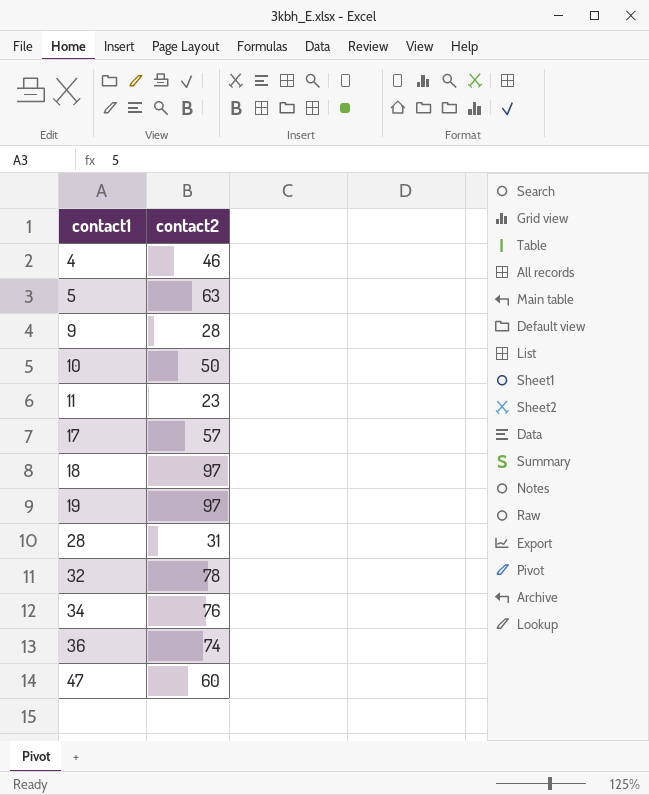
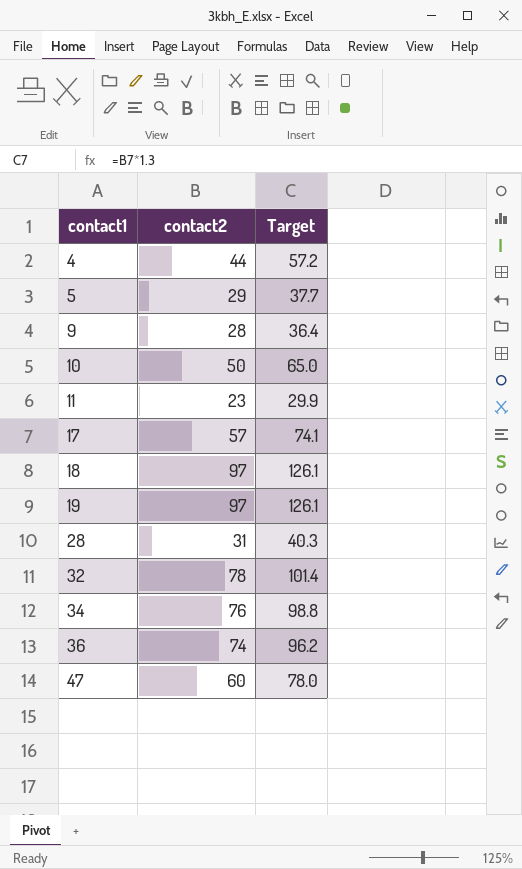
column Target | formula: none -> [contact2] * 1.3
4 | contact2: 46 -> 44
5 | contact2: 63 -> 29

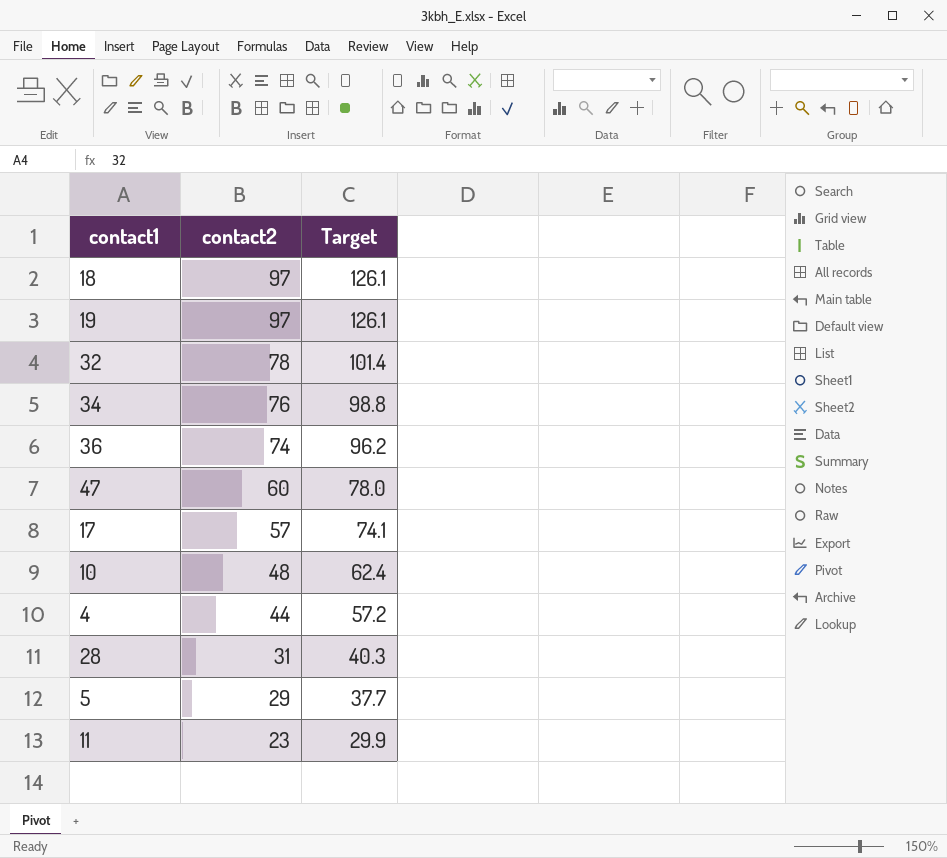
row order: contact1 ascending -> contact2 descending
row 9: 28 | 36.4 -> none
10 | contact2: 50 -> 48
10 | Target: 65.0 -> 62.4

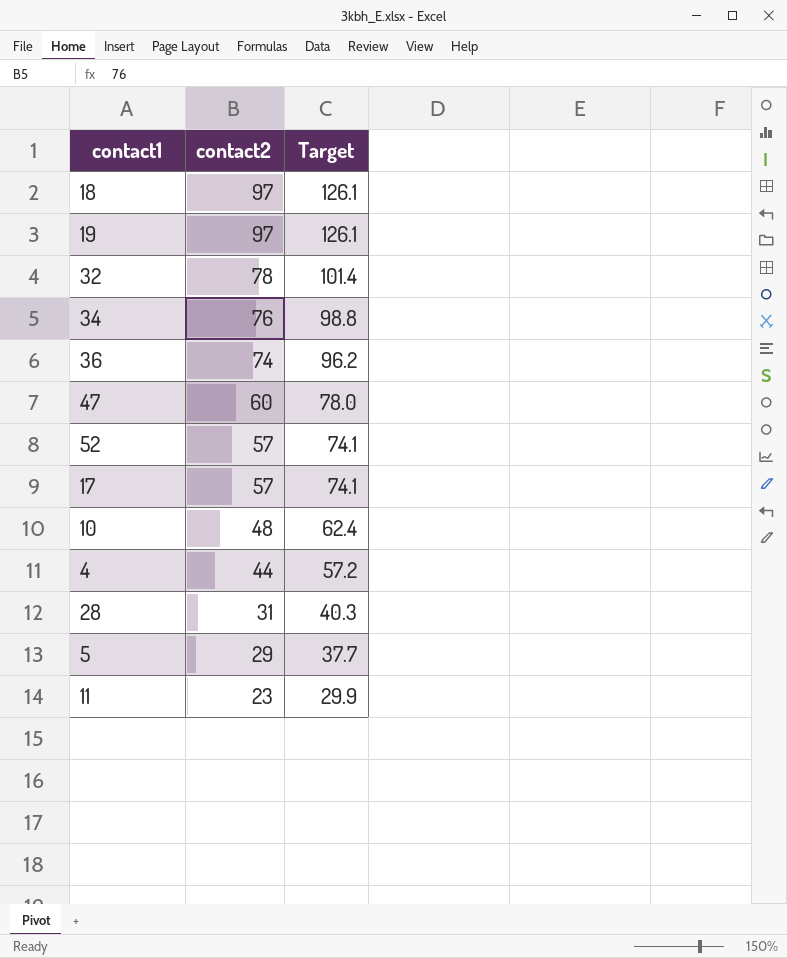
row 52: none -> 57 | 74.1

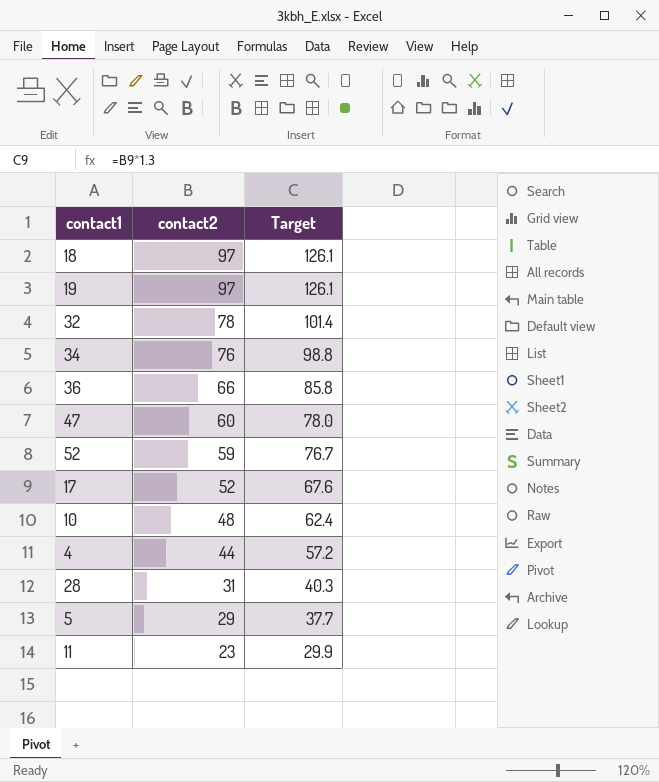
36 | contact2: 74 -> 66
36 | Target: 96.2 -> 85.8
52 | contact2: 57 -> 59
52 | Target: 74.1 -> 76.7
17 | contact2: 57 -> 52
17 | Target: 74.1 -> 67.6

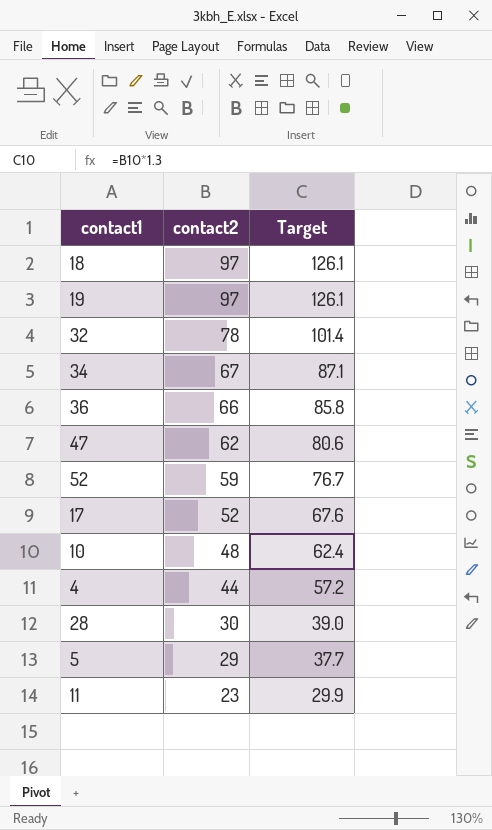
34 | contact2: 76 -> 67
34 | Target: 98.8 -> 87.1
47 | contact2: 60 -> 62
47 | Target: 78.0 -> 80.6
28 | contact2: 31 -> 30
28 | Target: 40.3 -> 39.0

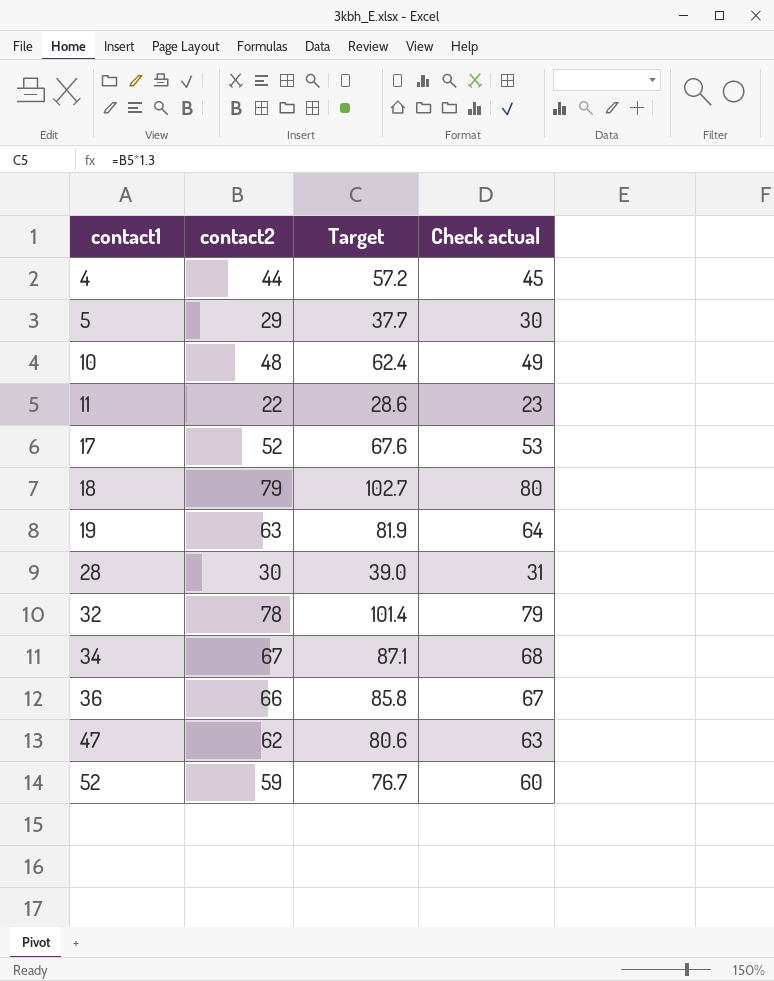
row order: contact2 descending -> contact1 ascending
column Check actual | formula: none -> [contact2] + 1
11 | contact2: 23 -> 22
11 | Target: 29.9 -> 28.6
18 | contact2: 97 -> 79
18 | Target: 126.1 -> 102.7
19 | contact2: 97 -> 63
19 | Target: 126.1 -> 81.9

